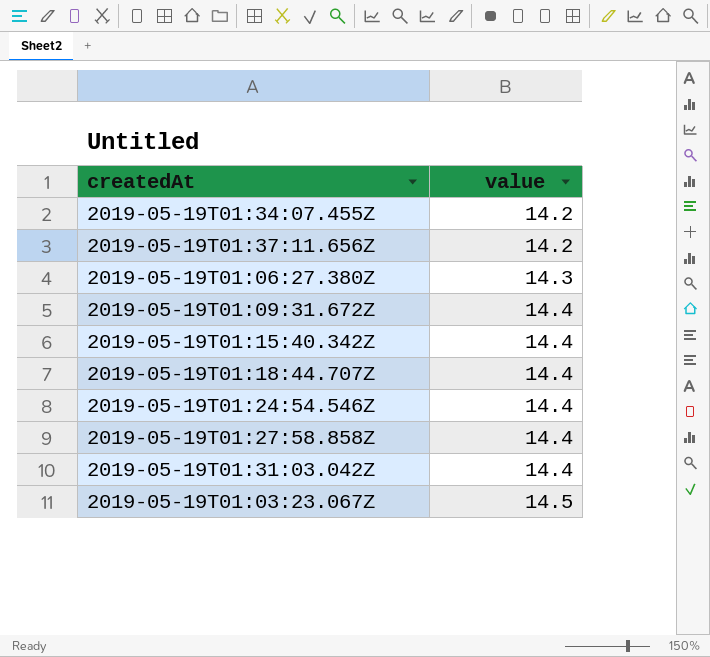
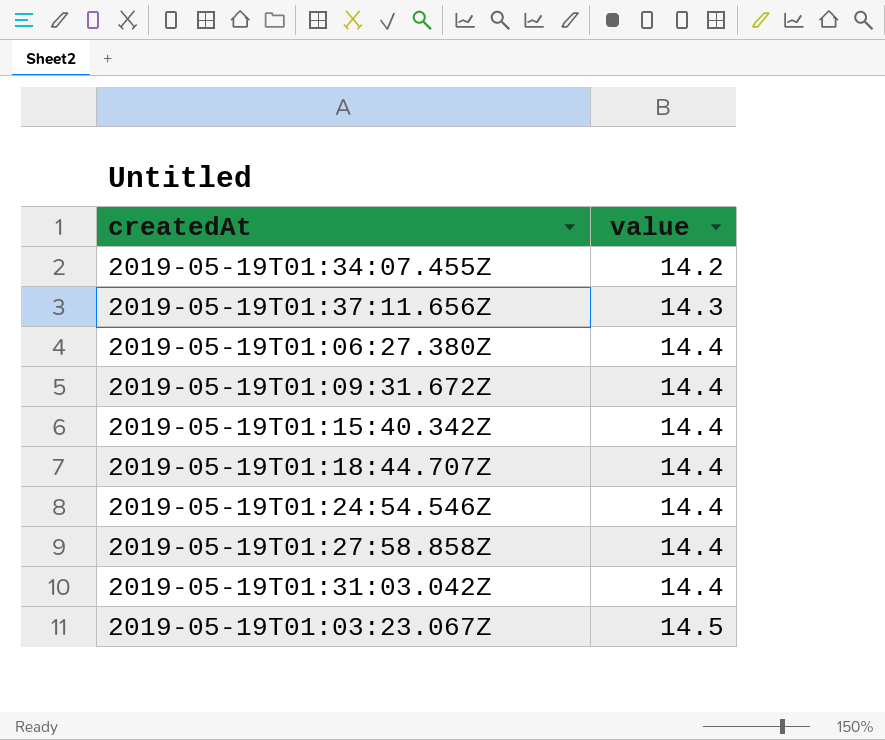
2019-05-19T01:37:11.656Z | value: 14.2 -> 14.3
2019-05-19T01:06:27.380Z | value: 14.3 -> 14.4

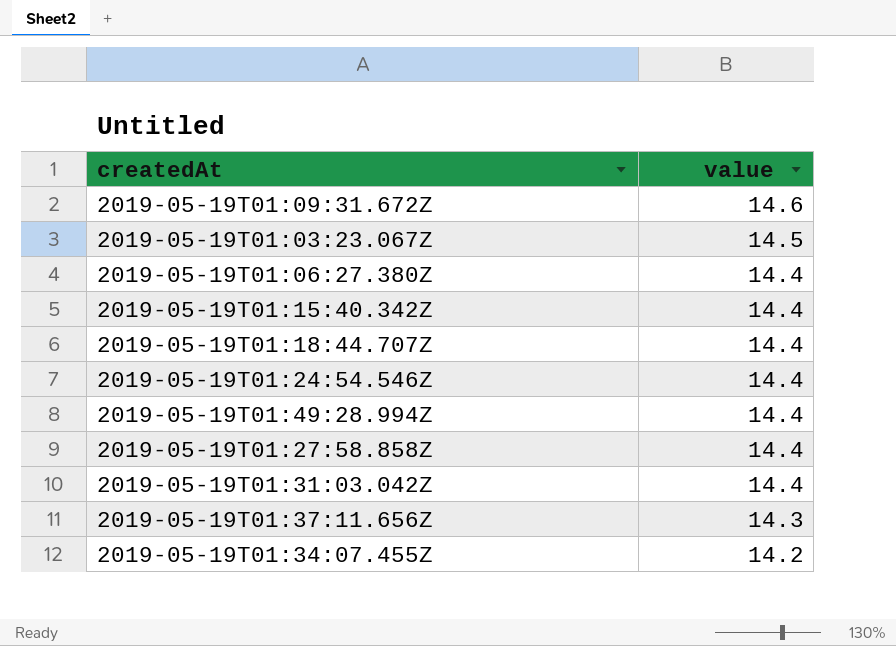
row order: value ascending -> value descending
2019-05-19T01:09:31.672Z | value: 14.4 -> 14.6
row 2019-05-19T01:49:28.994Z: none -> 14.4

